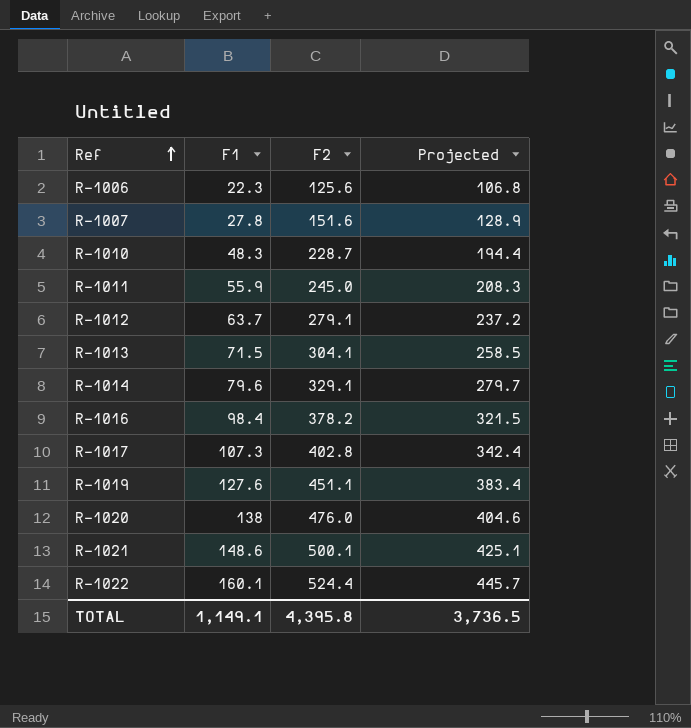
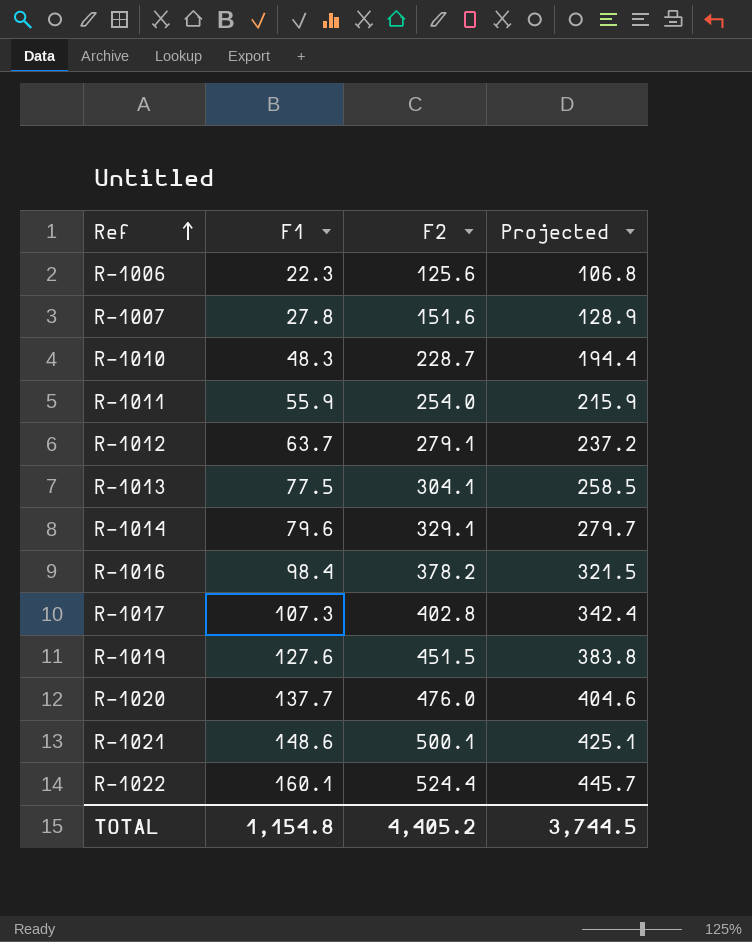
R-1011 | F2: 245.0 -> 254.0
R-1011 | Projected: 208.3 -> 215.9
R-1013 | F1: 71.5 -> 77.5
R-1019 | F2: 451.1 -> 451.5
R-1019 | Projected: 383.4 -> 383.8
R-1020 | F1: 138 -> 137.7
TOTAL | F1: 1,149.1 -> 1,154.8
TOTAL | F2: 4,395.8 -> 4,405.2
TOTAL | Projected: 3,736.5 -> 3,744.5

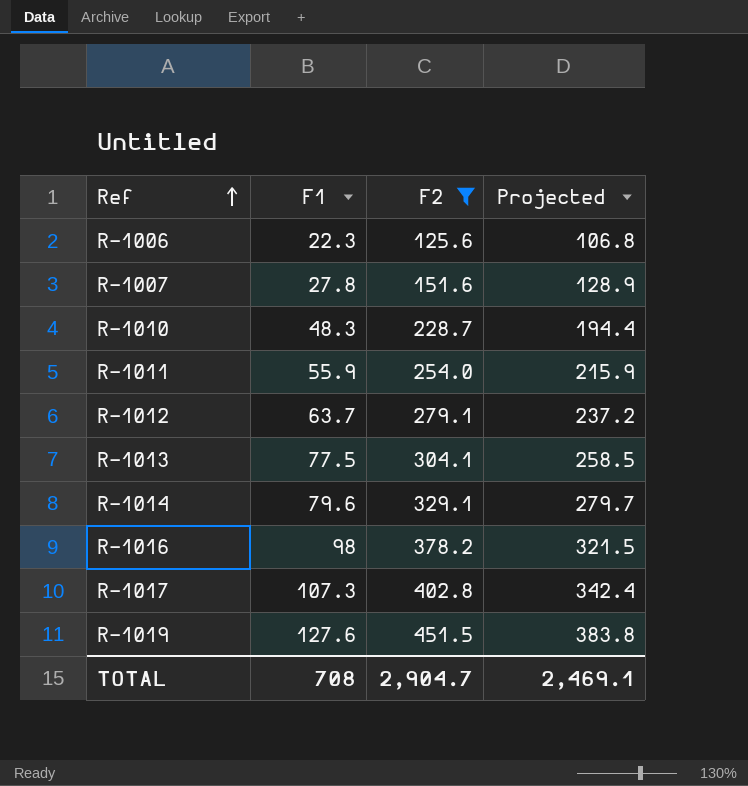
filter: none -> F2 <= 451.5
R-1016 | F1: 98.4 -> 98
TOTAL | F1: 1,154.8 -> 708
TOTAL | F2: 4,405.2 -> 2,904.7
TOTAL | Projected: 3,744.5 -> 2,469.1

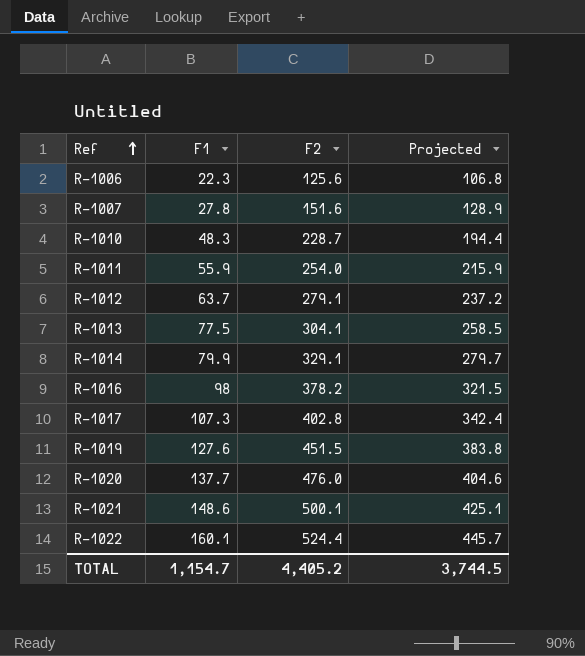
filter: F2 <= 451.5 -> none
R-1014 | F1: 79.6 -> 79.9
TOTAL | F1: 708 -> 1,154.7
TOTAL | F2: 2,904.7 -> 4,405.2
TOTAL | Projected: 2,469.1 -> 3,744.5

